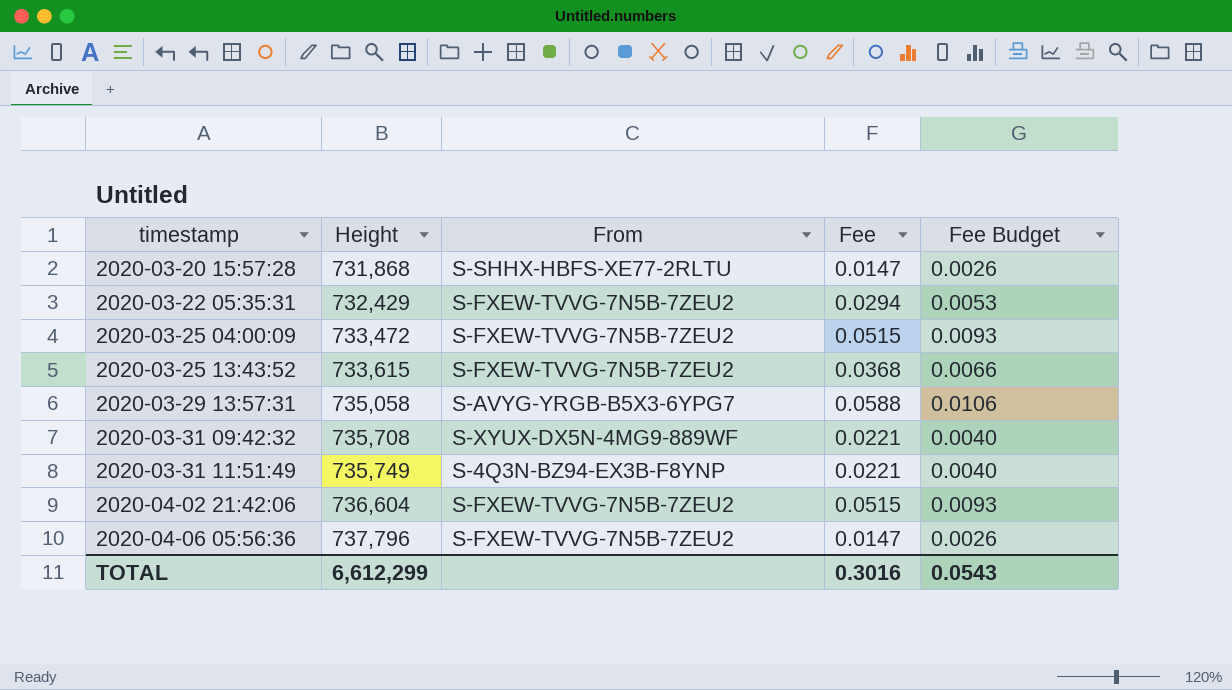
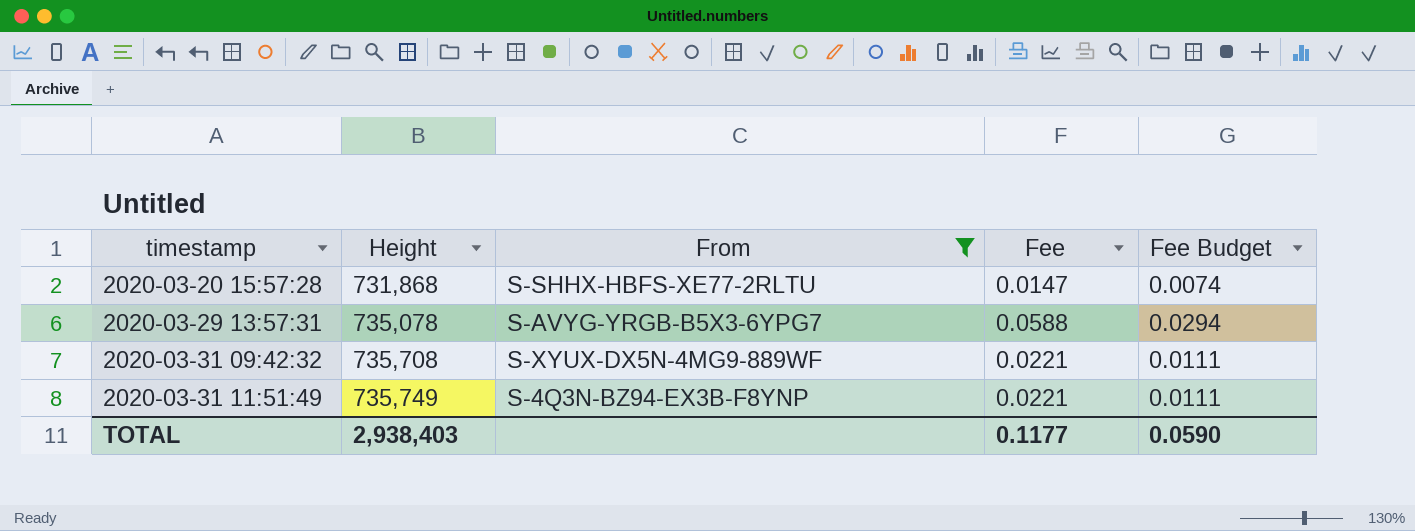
filter: none -> From != S-FXEW-TVVG-7N5B-7ZEU2
column Fee Budget | formula: [Fee] * 0.18 -> [Fee] * 0.5
2020-03-29 13:57:31 | Height: 735,058 -> 735,078
TOTAL | Height: 6,612,299 -> 2,938,403
TOTAL | Fee: 0.3016 -> 0.1177
TOTAL | Fee Budget: 0.0543 -> 0.0590

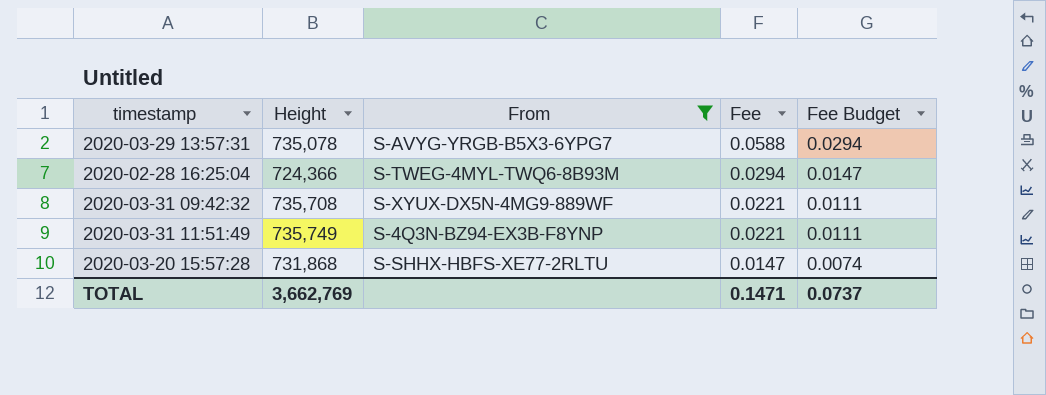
row order: timestamp ascending -> Fee descending
row 2020-02-28 16:25:04: none -> 724,366 | S-TWEG-4MYL-TWQ6-8B93M | 0.0294 | 0.0147
TOTAL | Height: 2,938,403 -> 3,662,769
TOTAL | Fee: 0.1177 -> 0.1471
TOTAL | Fee Budget: 0.0590 -> 0.0737

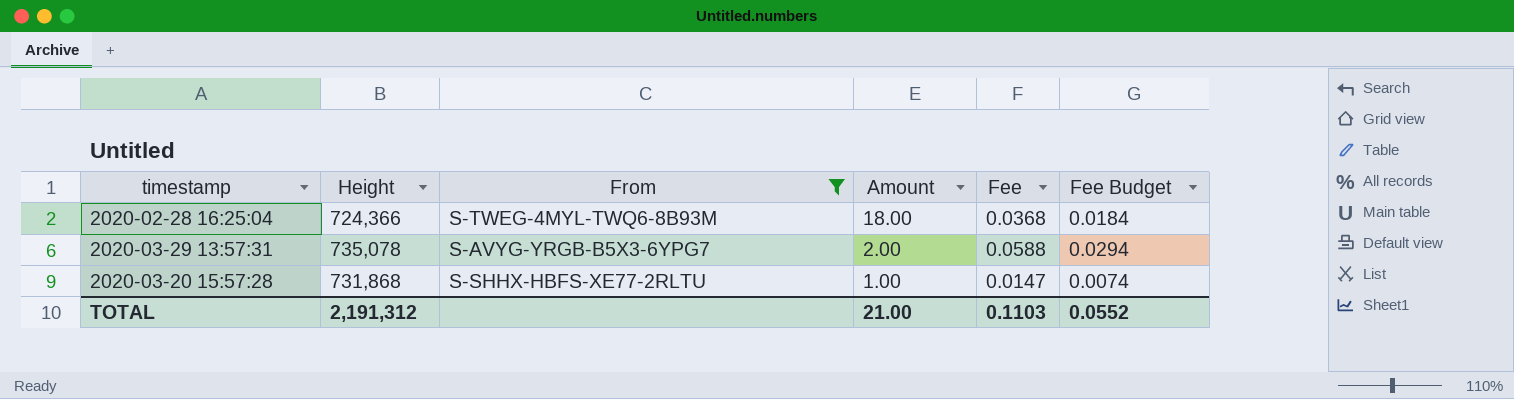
row order: Fee descending -> Amount descending
column Amount | position: none -> 4
row 2020-03-31 09:42:32: 735,708 | S-XYUX-DX5N-4MG9-889WF | 0.0221 | 0.0111 -> none
row 2020-03-31 11:51:49: 735,749 | S-4Q3N-BZ94-EX3B-F8YNP | 0.0221 | 0.0111 -> none
2020-02-28 16:25:04 | Fee: 0.0294 -> 0.0368
2020-02-28 16:25:04 | Fee Budget: 0.0147 -> 0.0184
TOTAL | Height: 3,662,769 -> 2,191,312
TOTAL | Fee: 0.1471 -> 0.1103
TOTAL | Fee Budget: 0.0737 -> 0.0552

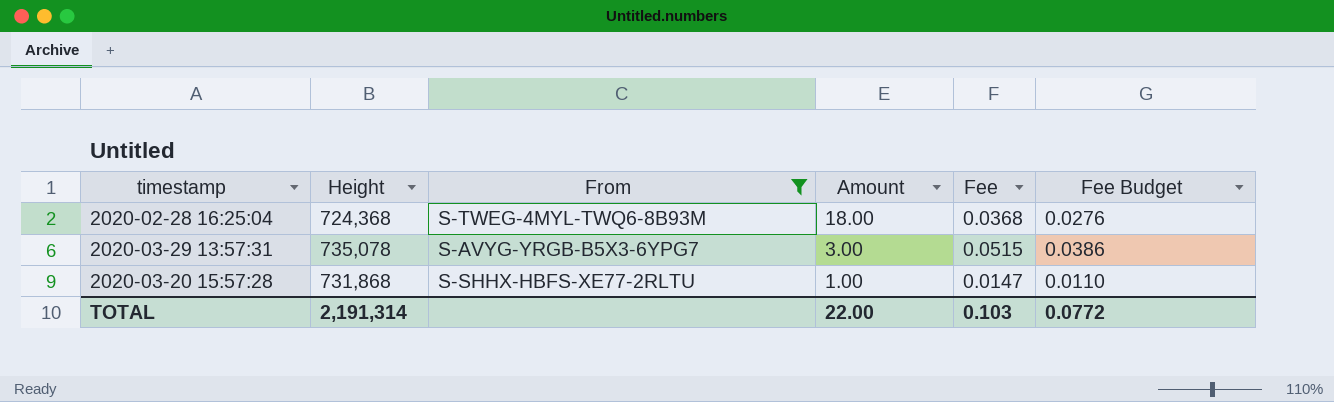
column Fee Budget | formula: [Fee] * 0.5 -> [Fee] * 0.75
2020-02-28 16:25:04 | Height: 724,366 -> 724,368
2020-03-29 13:57:31 | Amount: 2.00 -> 3.00
2020-03-29 13:57:31 | Fee: 0.0588 -> 0.0515
TOTAL | Height: 2,191,312 -> 2,191,314
TOTAL | Amount: 21.00 -> 22.00
TOTAL | Fee: 0.1103 -> 0.103
TOTAL | Fee Budget: 0.0552 -> 0.0772

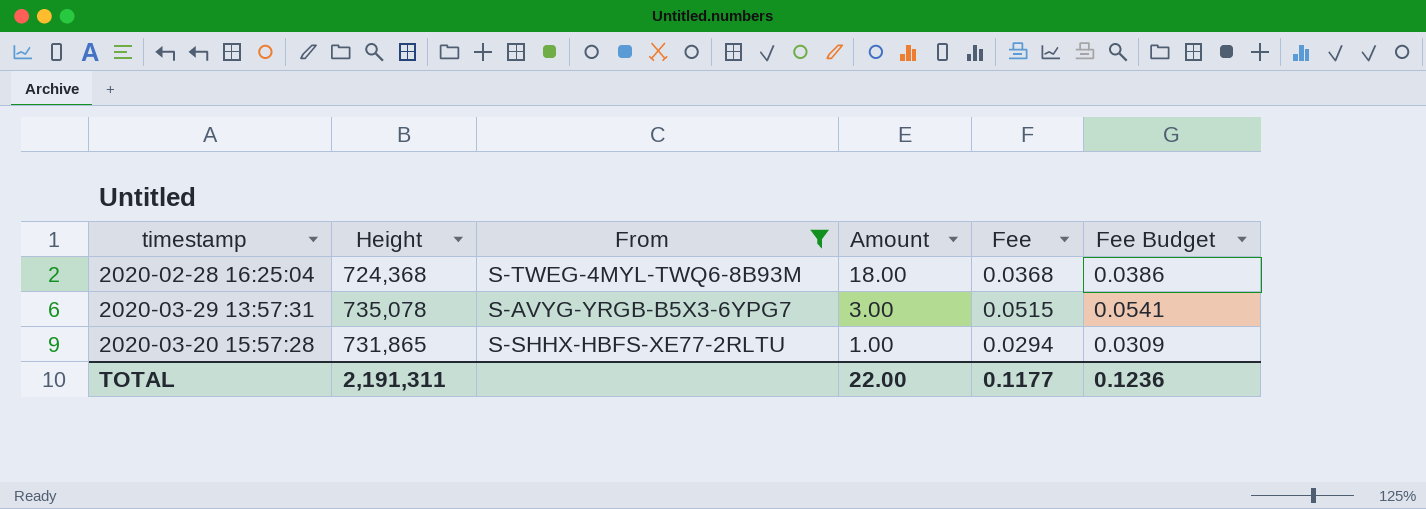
column Fee Budget | formula: [Fee] * 0.75 -> [Fee] * 1.05
2020-03-20 15:57:28 | Height: 731,868 -> 731,865
2020-03-20 15:57:28 | Fee: 0.0147 -> 0.0294
TOTAL | Height: 2,191,314 -> 2,191,311
TOTAL | Fee: 0.103 -> 0.1177
TOTAL | Fee Budget: 0.0772 -> 0.1236

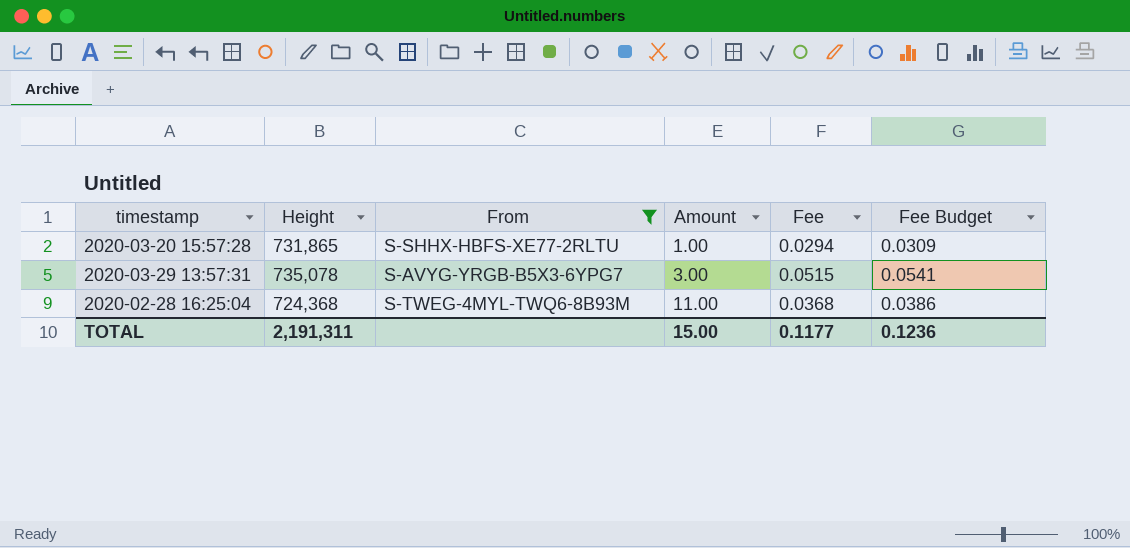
row order: Amount descending -> Amount ascending
2020-02-28 16:25:04 | Amount: 18.00 -> 11.00
TOTAL | Amount: 22.00 -> 15.00

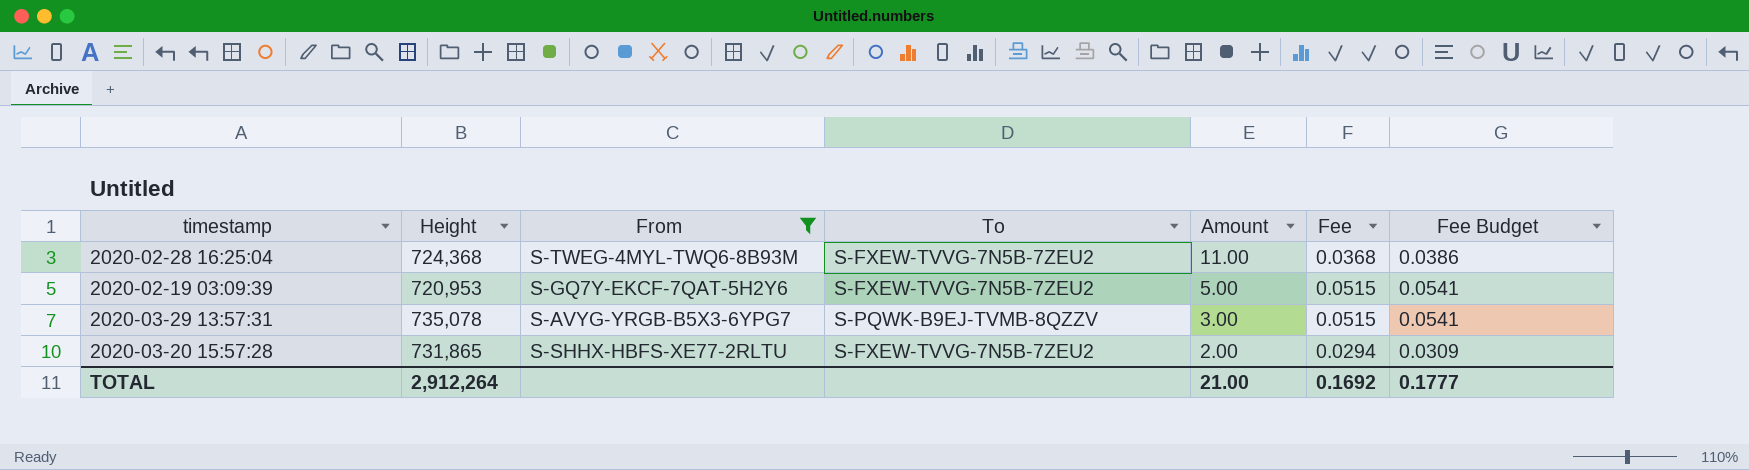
row order: Amount ascending -> Amount descending
column To | position: none -> 4
row 2020-02-19 03:09:39: none -> 720,953 | S-GQ7Y-EKCF-7QAT-5H2Y6 | S-FXEW-TVVG-7N5B-7ZEU2 | 5.00 | 0.0515 | 0.0541
2020-03-20 15:57:28 | Amount: 1.00 -> 2.00
TOTAL | Height: 2,191,311 -> 2,912,264
TOTAL | Amount: 15.00 -> 21.00
TOTAL | Fee: 0.1177 -> 0.1692
TOTAL | Fee Budget: 0.1236 -> 0.1777

